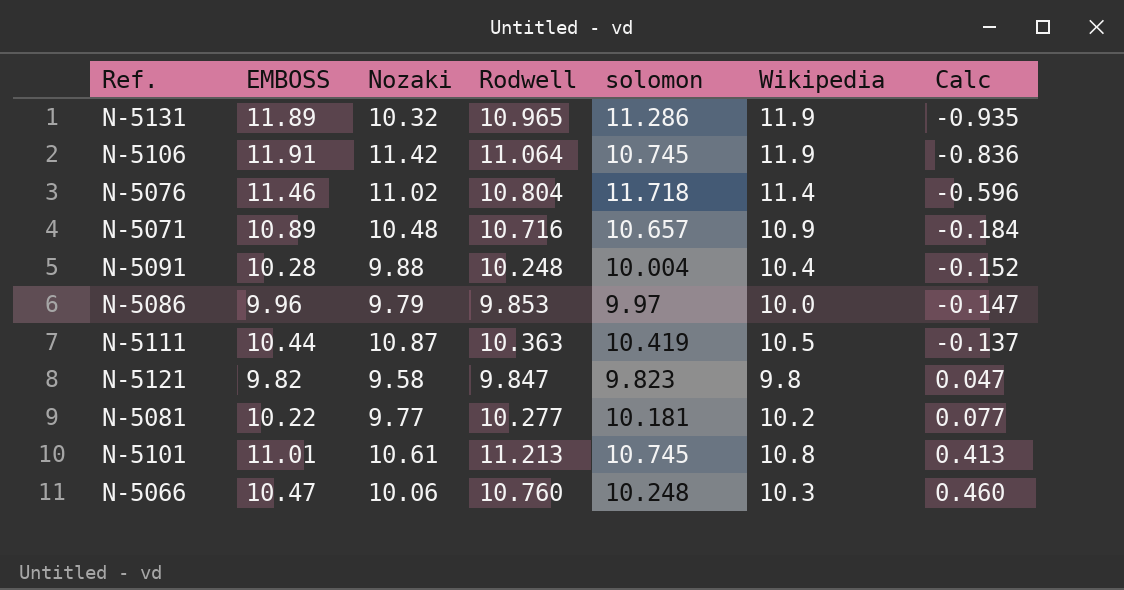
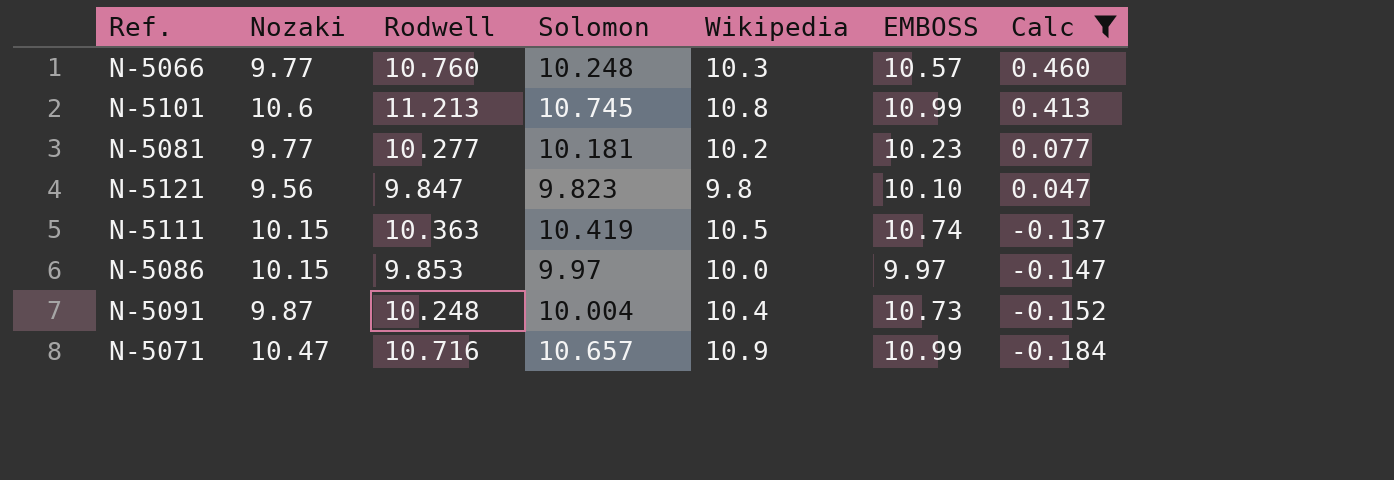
filter: none -> Calc >= -0.184
row order: Calc ascending -> Calc descending
column name: solomon -> Solomon
column EMBOSS | position: 2 -> 6
N-5066 | Nozaki: 10.06 -> 9.77
N-5066 | EMBOSS: 10.47 -> 10.57
N-5101 | Nozaki: 10.61 -> 10.6
N-5101 | EMBOSS: 11.01 -> 10.99
N-5081 | EMBOSS: 10.22 -> 10.23
N-5121 | Nozaki: 9.58 -> 9.56
N-5121 | EMBOSS: 9.82 -> 10.10
N-5111 | Nozaki: 10.87 -> 10.15
N-5111 | EMBOSS: 10.44 -> 10.74
N-5086 | Nozaki: 9.79 -> 10.15
N-5086 | EMBOSS: 9.96 -> 9.97
N-5091 | Nozaki: 9.88 -> 9.87
N-5091 | EMBOSS: 10.28 -> 10.73
N-5071 | Nozaki: 10.48 -> 10.47
N-5071 | EMBOSS: 10.89 -> 10.99

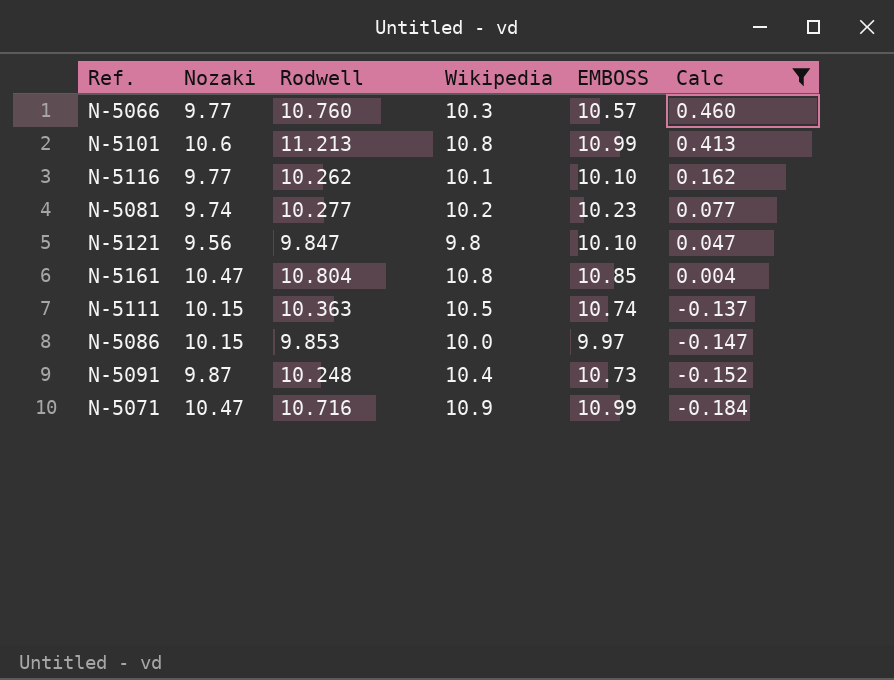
column Solomon | position: 4 -> none
row N-5116: none -> 9.77 | 10.262 | 10.1 | 10.10 | 0.162
N-5081 | Nozaki: 9.77 -> 9.74
row N-5161: none -> 10.47 | 10.804 | 10.8 | 10.85 | 0.004

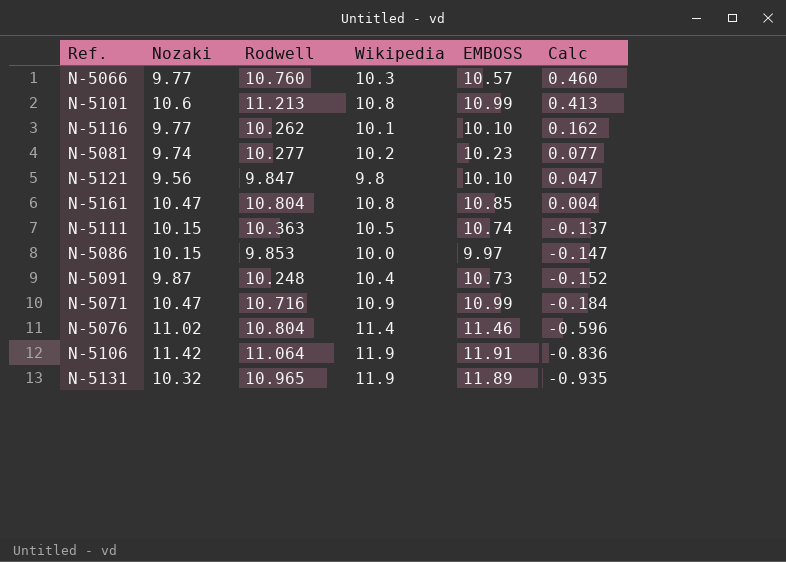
filter: Calc >= -0.184 -> none

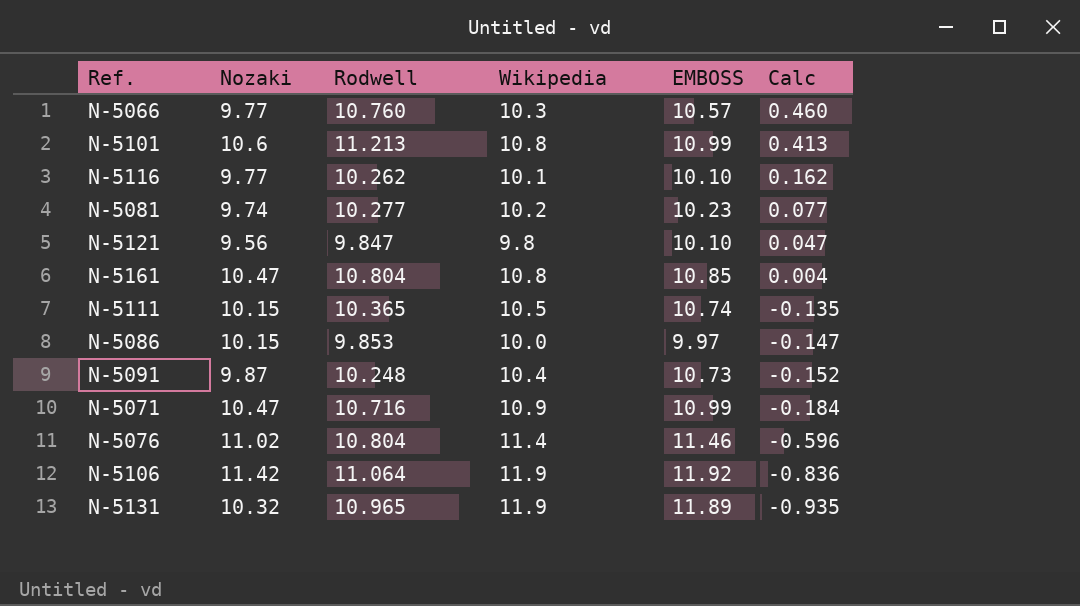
N-5111 | Rodwell: 10.363 -> 10.365
N-5111 | Calc: -0.137 -> -0.135
N-5106 | EMBOSS: 11.91 -> 11.92

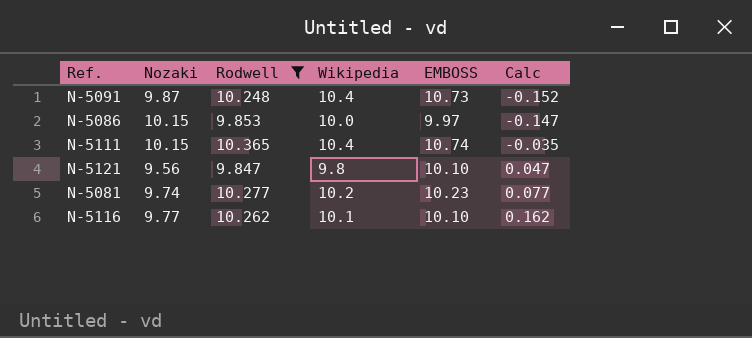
filter: none -> Rodwell <= 10.365
row order: Calc descending -> Calc ascending
N-5111 | Wikipedia: 10.5 -> 10.4
N-5111 | Calc: -0.135 -> -0.035

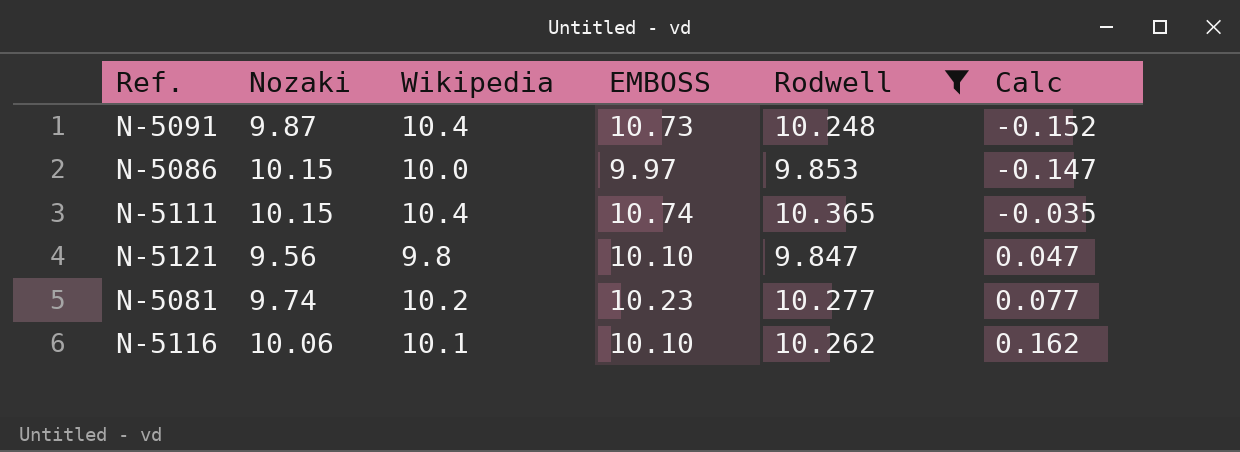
column Rodwell | position: 3 -> 5
N-5116 | Nozaki: 9.77 -> 10.06

